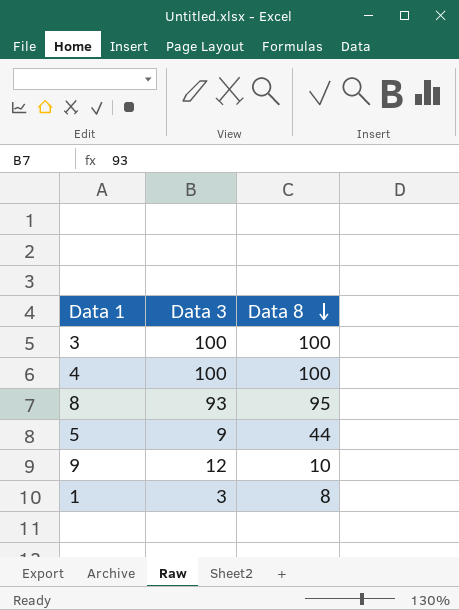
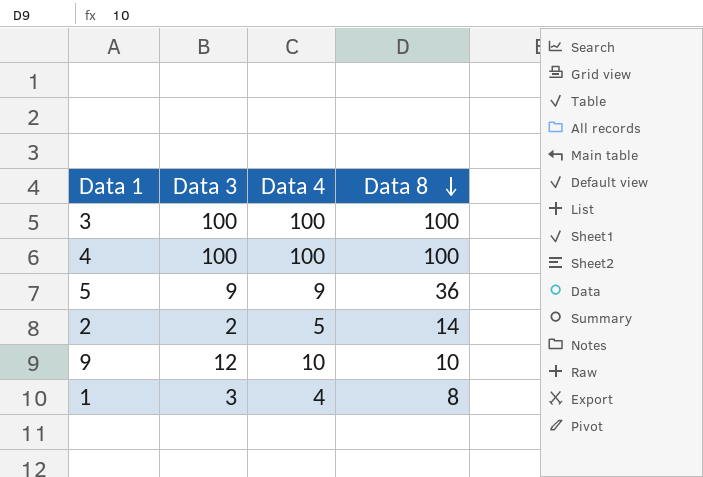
column Data 4 | position: none -> 3
row 8: 93 | 95 -> none
5 | Data 8: 44 -> 36
row 2: none -> 2 | 5 | 14

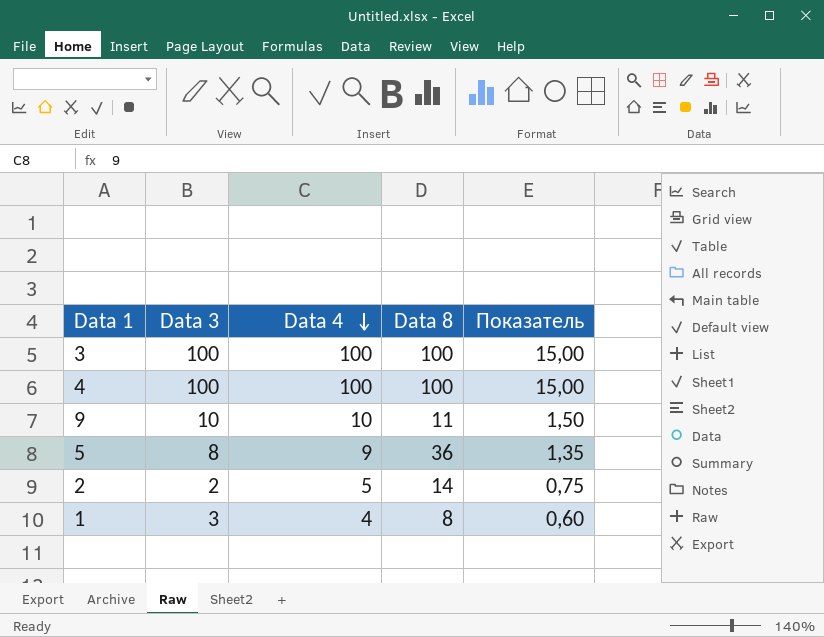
row order: Data 8 descending -> Data 4 descending
column Показатель | formula: none -> [Data 4] * 0,15
9 | Data 3: 12 -> 10
9 | Data 8: 10 -> 11
5 | Data 3: 9 -> 8

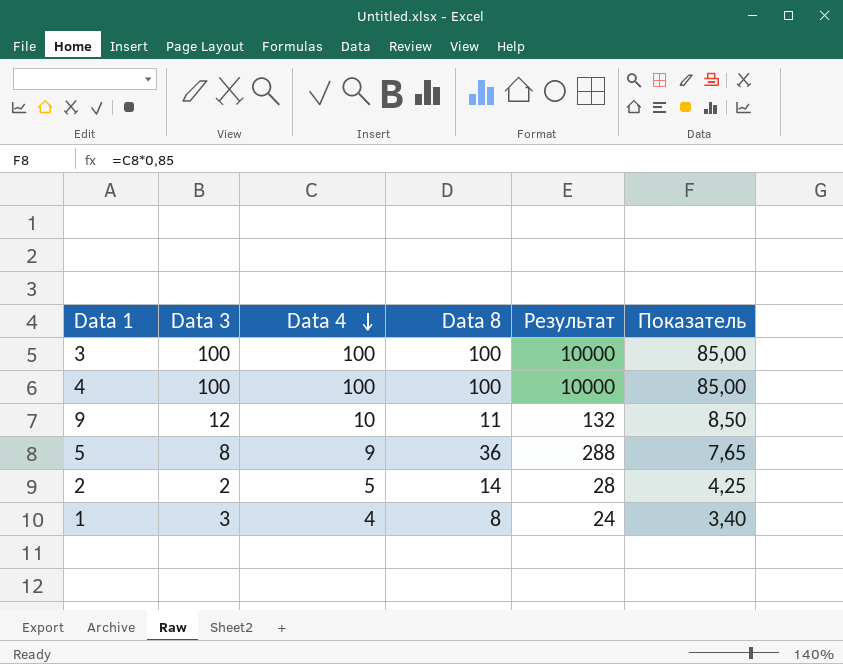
column Результат | formula: none -> [Data 3] * [Data 8]
column Показатель | formula: [Data 4] * 0,15 -> [Data 4] * 0,85
9 | Data 3: 10 -> 12

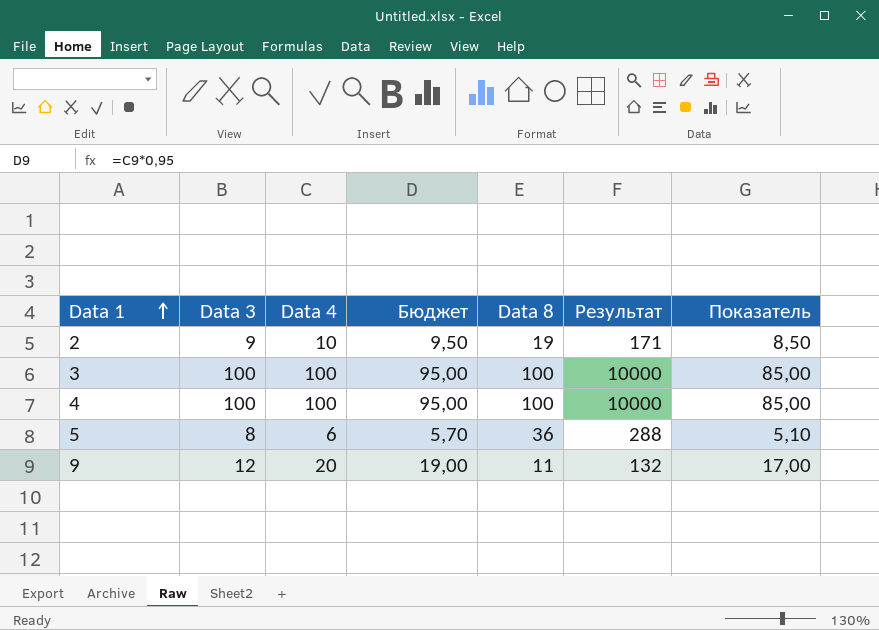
row order: Data 4 descending -> Data 1 ascending
column Бюджет | formula: none -> [Data 4] * 0,95
row 1: 3 | 4 | 8 | 24 | 3,40 -> none
2 | Data 3: 2 -> 9
2 | Data 4: 5 -> 10
2 | Data 8: 14 -> 19
2 | Результат: 28 -> 171
2 | Показатель: 4,25 -> 8,50
5 | Data 4: 9 -> 6
5 | Показатель: 7,65 -> 5,10
9 | Data 4: 10 -> 20
9 | Показатель: 8,50 -> 17,00

